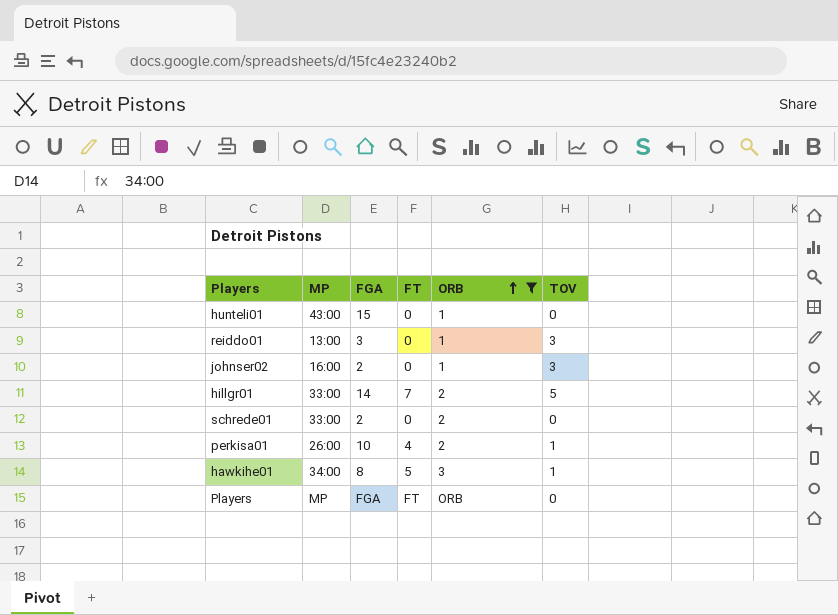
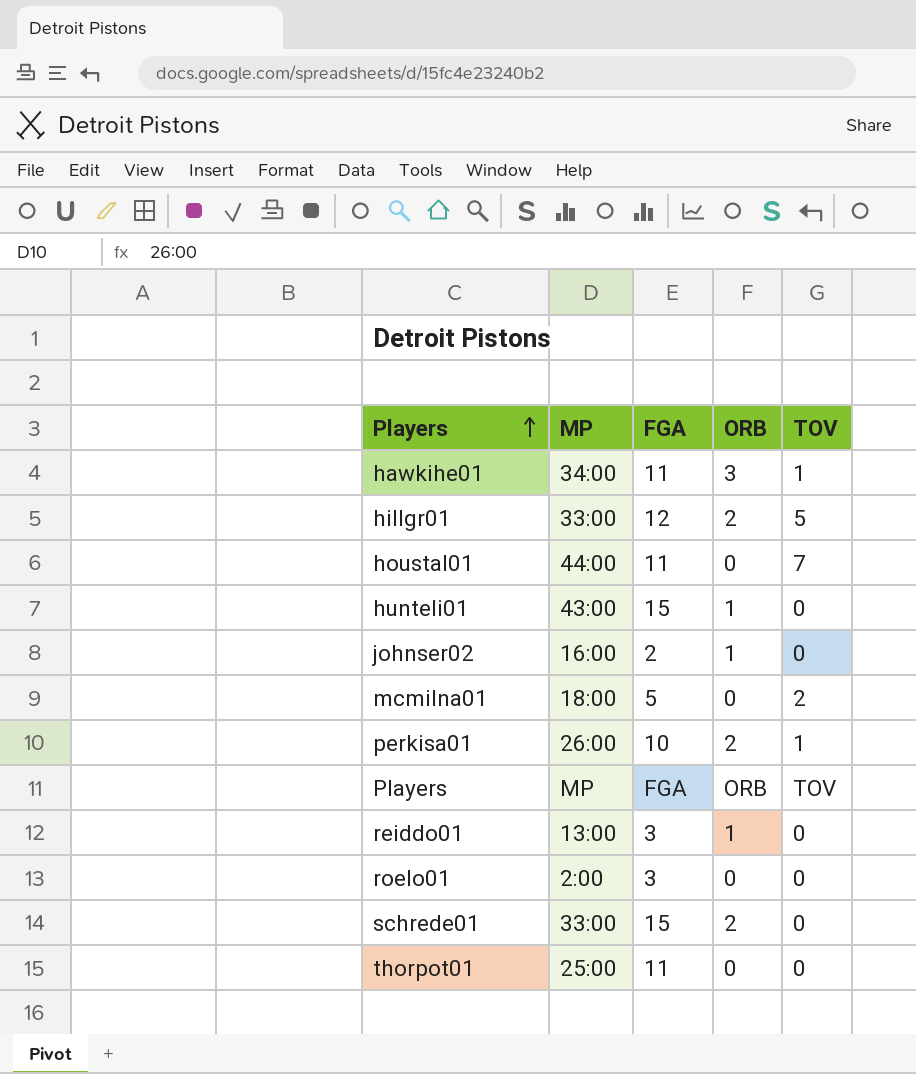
filter: ORB != 0 -> none
row order: ORB ascending -> Players ascending
column FT | position: 4 -> none
hawkihe01 | FGA: 8 -> 11
hillgr01 | FGA: 14 -> 12
johnser02 | TOV: 3 -> 0
Players | TOV: 0 -> TOV
reiddo01 | TOV: 3 -> 0
schrede01 | FGA: 2 -> 15

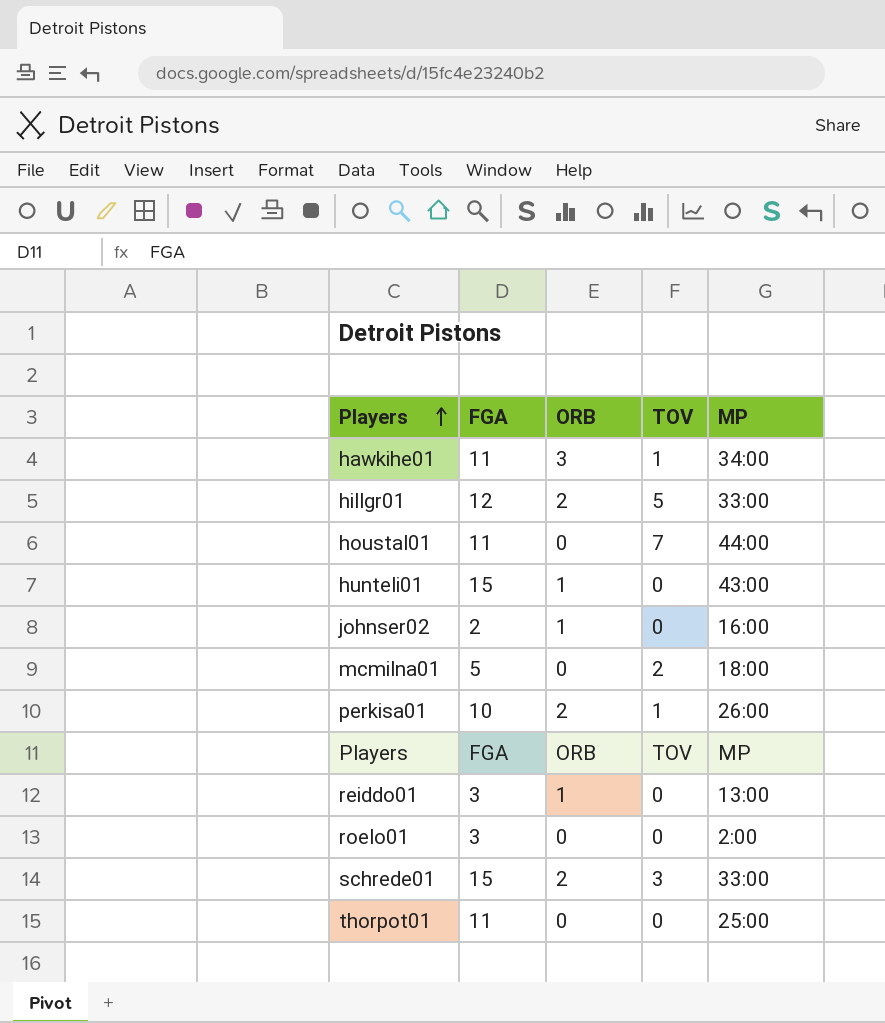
column MP | position: 2 -> 5
schrede01 | TOV: 0 -> 3

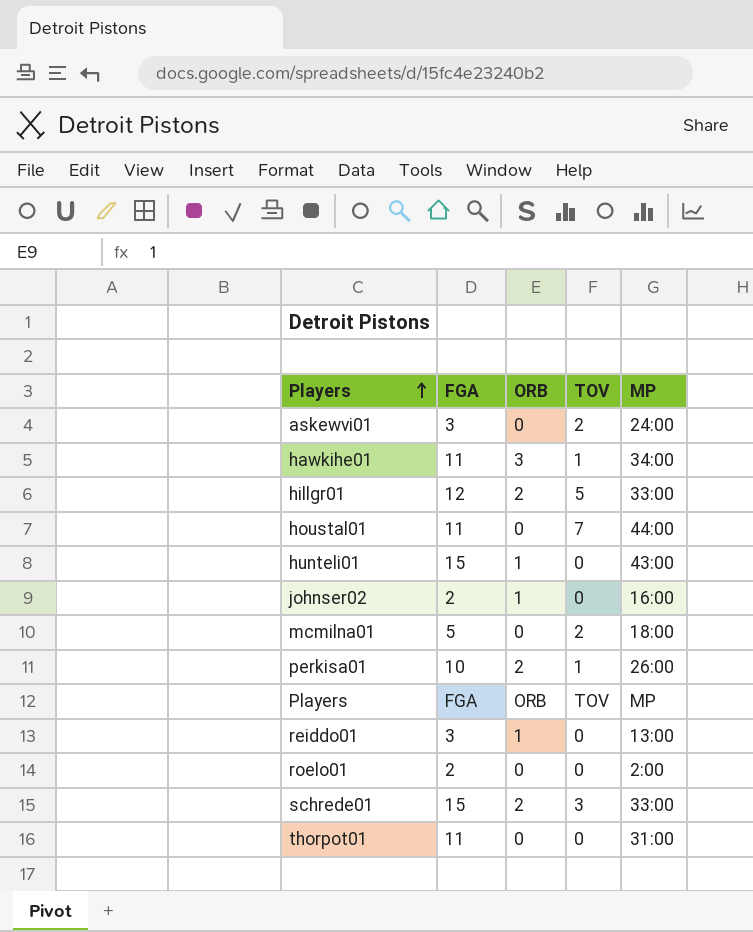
row askewvi01: none -> 3 | 0 | 2 | 24:00
roelo01 | FGA: 3 -> 2
thorpot01 | MP: 25:00 -> 31:00

